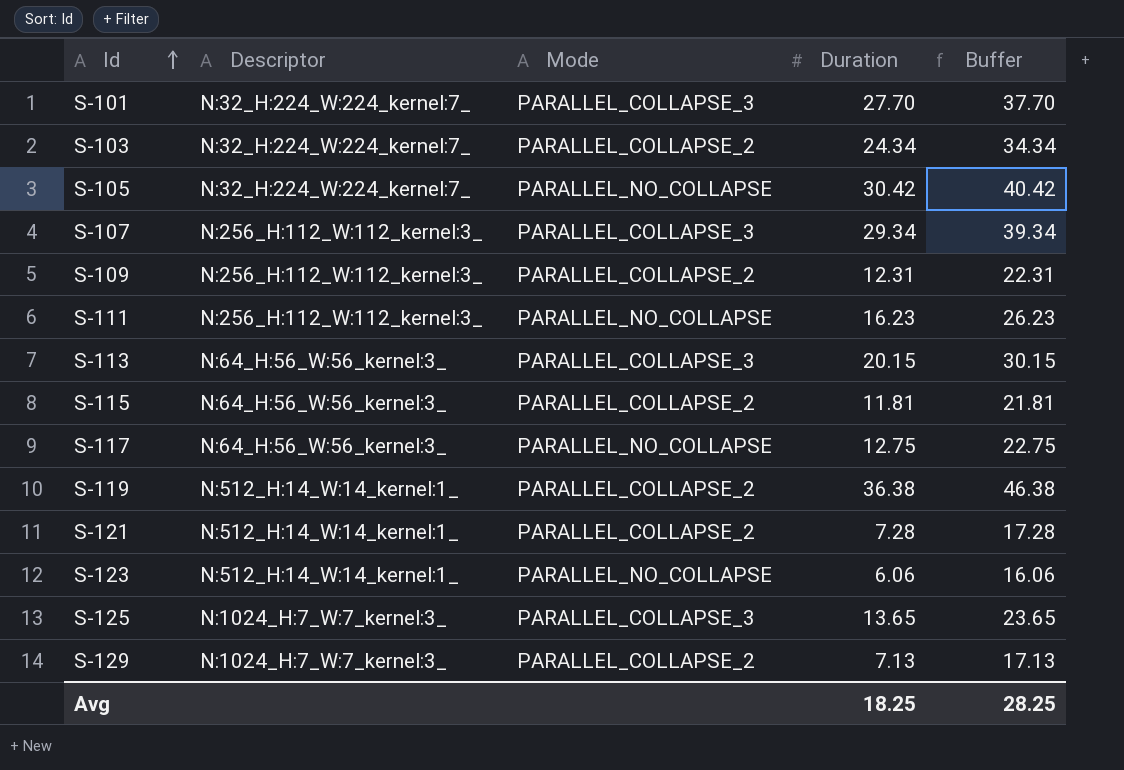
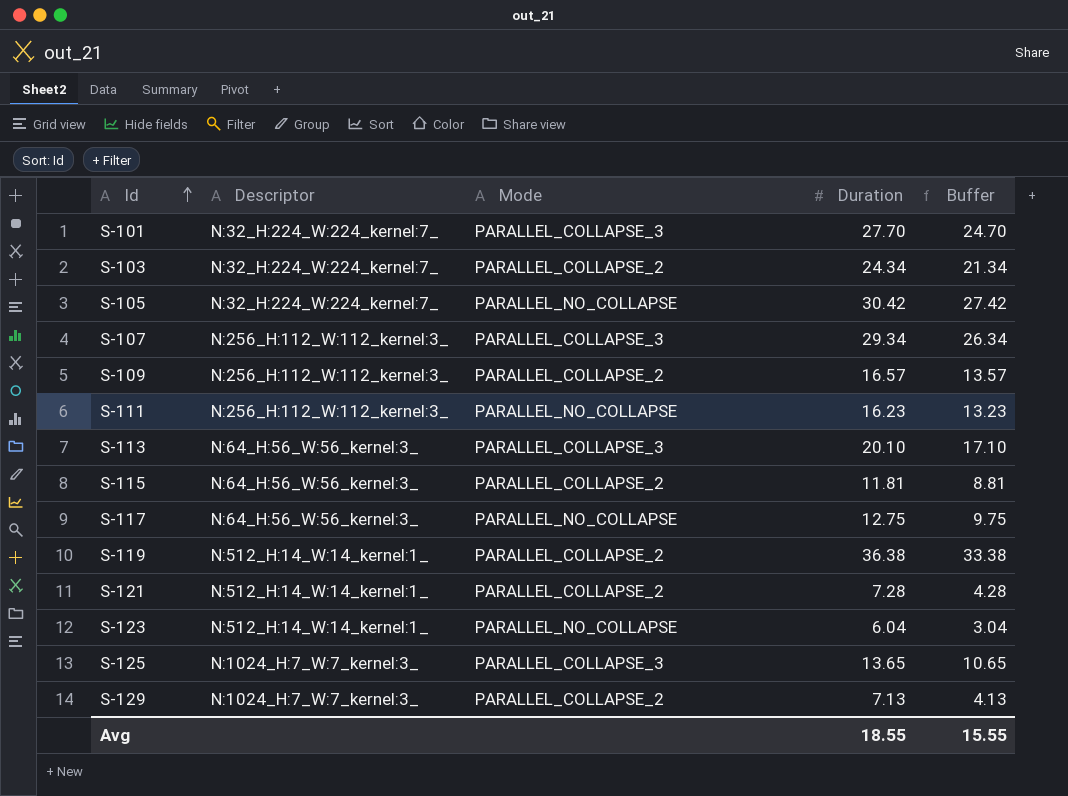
column Buffer | formula: [Duration] + 10 -> [Duration] - 3
S-109 | Duration: 12.31 -> 16.57
S-113 | Duration: 20.15 -> 20.10
S-123 | Duration: 6.06 -> 6.04
Avg | Duration: 18.25 -> 18.55
Avg | Buffer: 28.25 -> 15.55

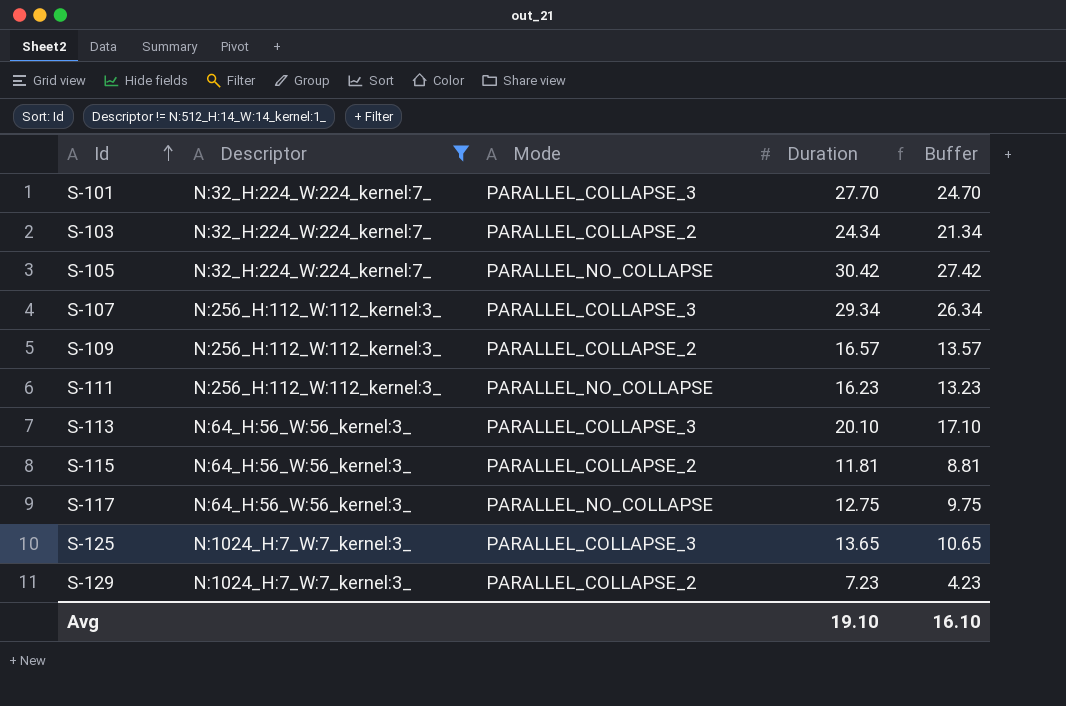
filter: none -> Descriptor != N:512_H:14_W:14_kernel:1_
S-129 | Duration: 7.13 -> 7.23
S-129 | Buffer: 4.13 -> 4.23
Avg | Duration: 18.55 -> 19.10
Avg | Buffer: 15.55 -> 16.10

